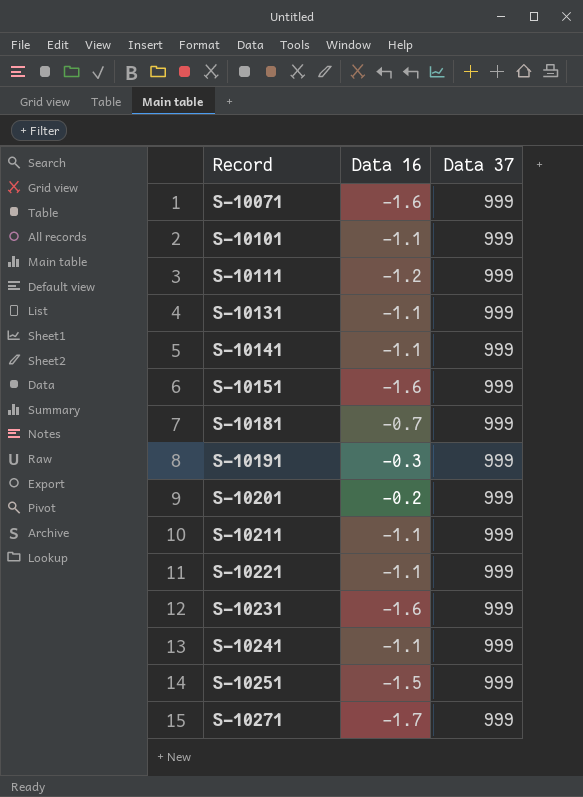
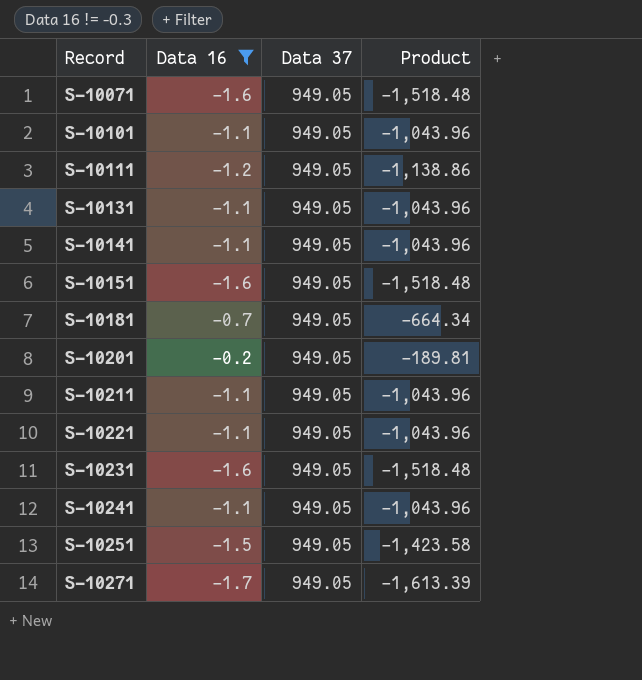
filter: none -> Data 16 != -0.3
column Product | formula: none -> [Data 16] * [Data 37]
S-10071 | Data 37: 999 -> 949.05
S-10101 | Data 37: 999 -> 949.05
S-10111 | Data 37: 999 -> 949.05
S-10131 | Data 37: 999 -> 949.05
S-10141 | Data 37: 999 -> 949.05
S-10151 | Data 37: 999 -> 949.05
S-10181 | Data 37: 999 -> 949.05
S-10201 | Data 37: 999 -> 949.05
S-10211 | Data 37: 999 -> 949.05
S-10221 | Data 37: 999 -> 949.05
S-10231 | Data 37: 999 -> 949.05
S-10241 | Data 37: 999 -> 949.05
S-10251 | Data 37: 999 -> 949.05
S-10271 | Data 37: 999 -> 949.05

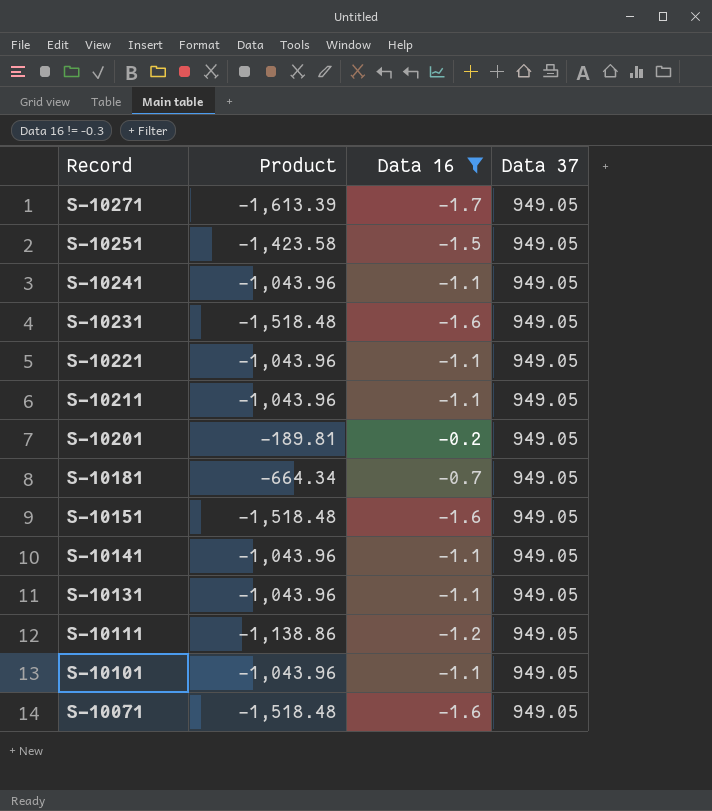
row order: Record ascending -> Record descending
column Product | position: 4 -> 2

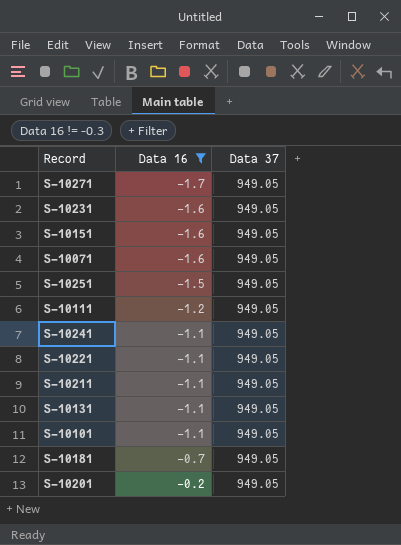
row order: Record descending -> Data 16 ascending
column Product | formula: [Data 16] * [Data 37] -> none
row S-10141: -1,043.96 | -1.1 | 949.05 -> none

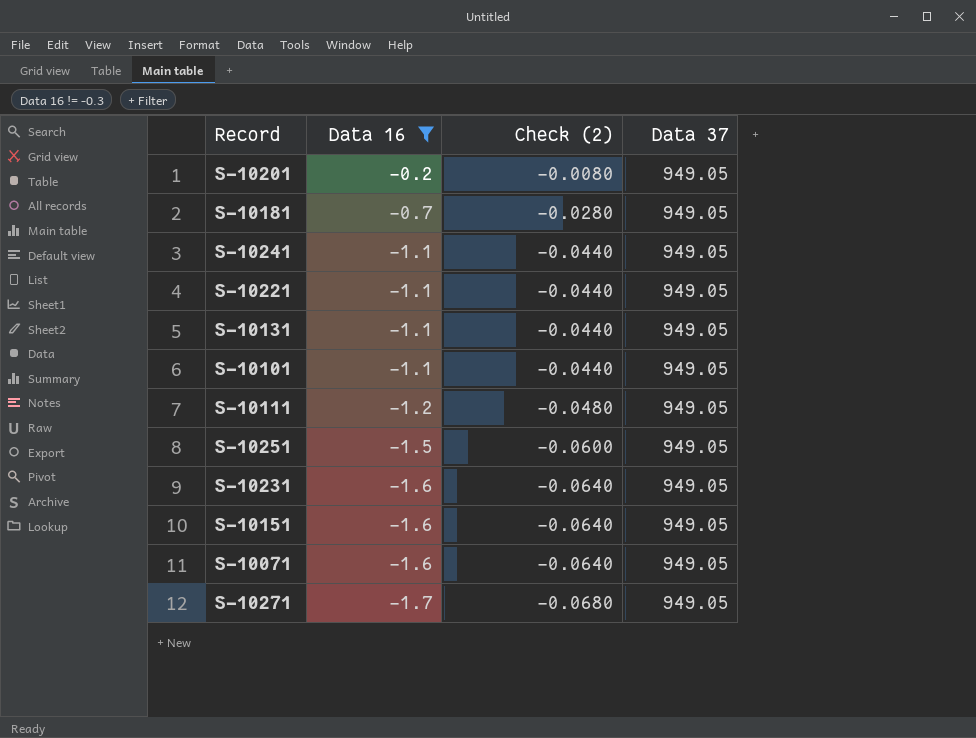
row order: Data 16 ascending -> Data 16 descending
column Check (2) | formula: none -> [Data 16] * 0.04
row S-10211: -1.1 | 949.05 -> none

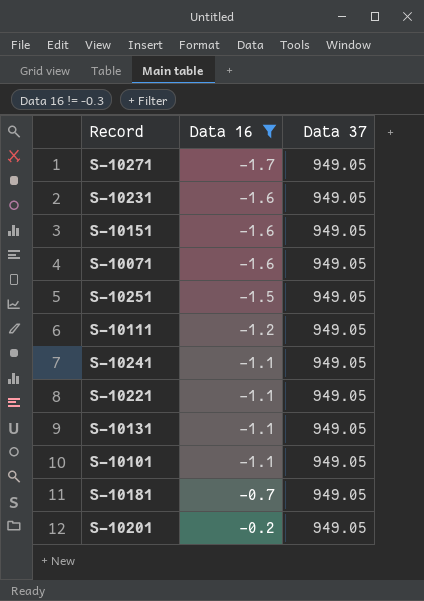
row order: Data 16 descending -> Data 16 ascending
column Check (2) | formula: [Data 16] * 0.04 -> none

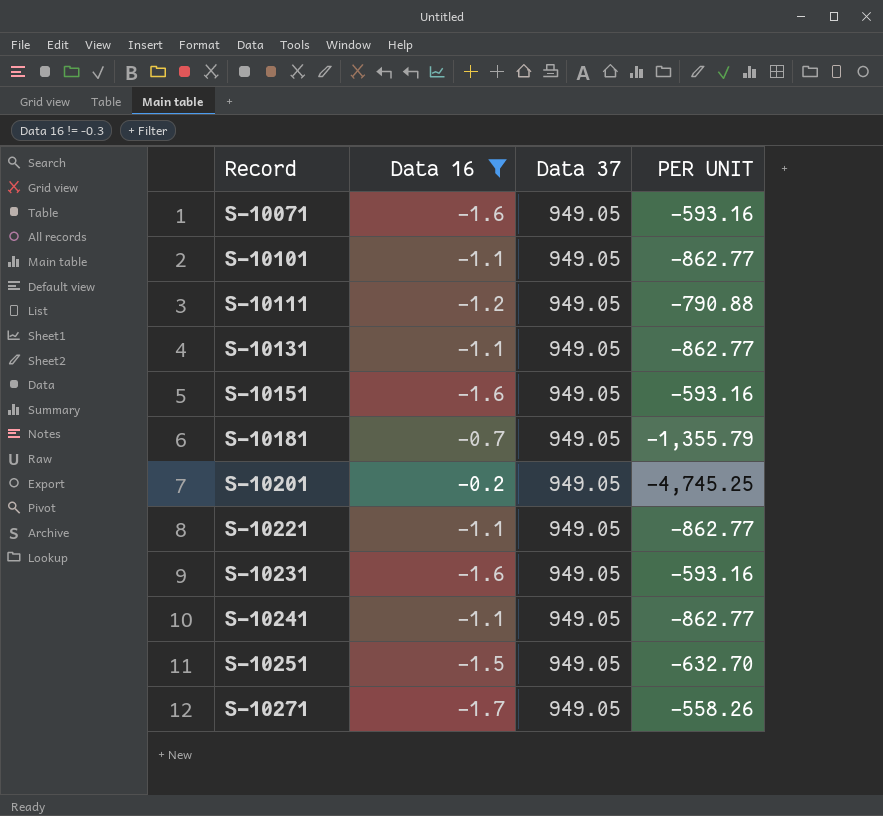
row order: Data 16 ascending -> Record ascending
column PER UNIT | formula: none -> [Data 37] / [Data 16]

